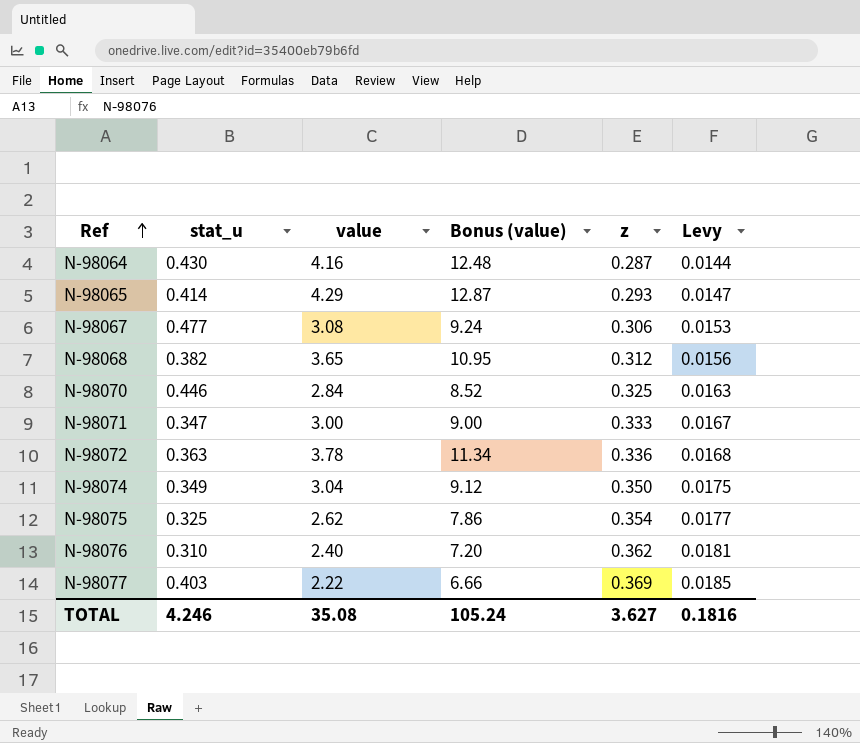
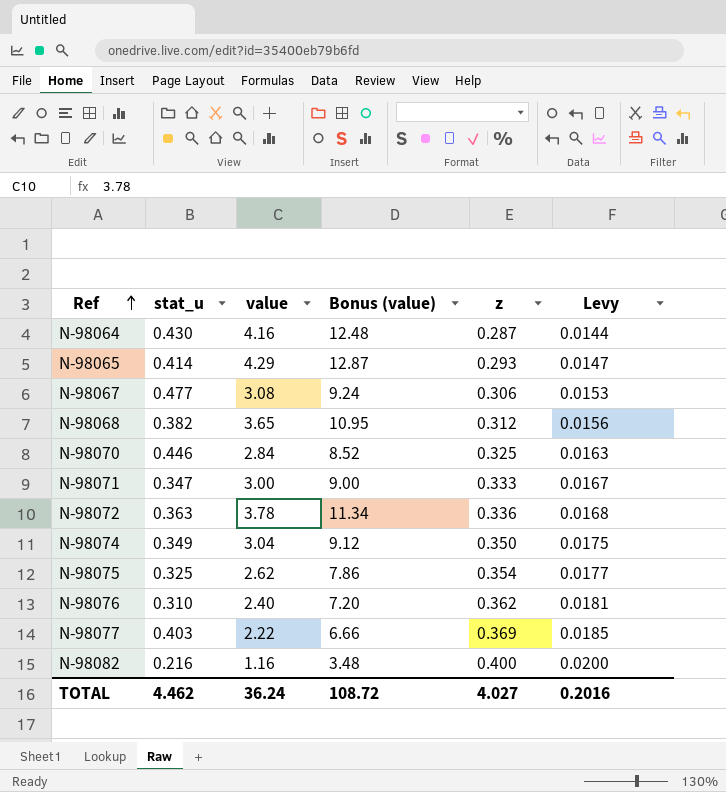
row N-98082: none -> 0.216 | 1.16 | 3.48 | 0.400 | 0.0200
TOTAL | stat_u: 4.246 -> 4.462
TOTAL | value: 35.08 -> 36.24
TOTAL | Bonus (value): 105.24 -> 108.72
TOTAL | z: 3.627 -> 4.027
TOTAL | Levy: 0.1816 -> 0.2016

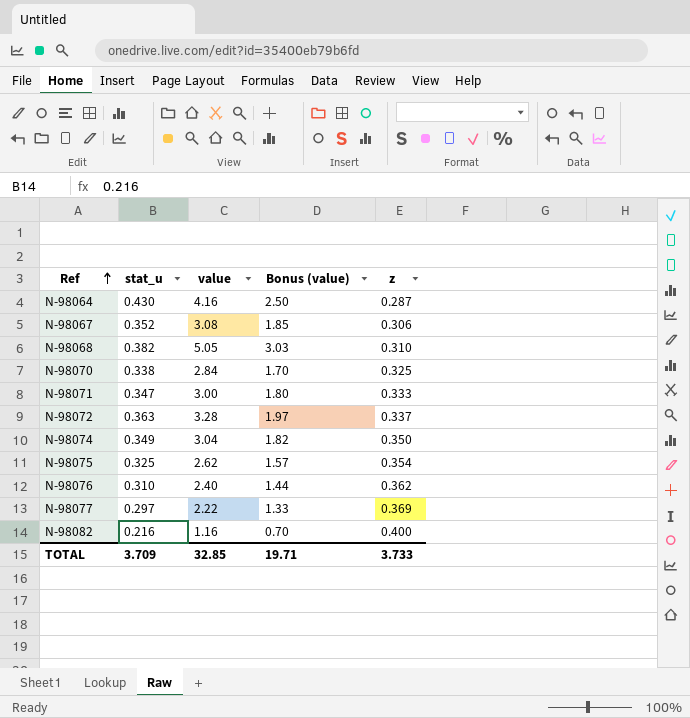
column Levy | formula: [z] * 0.05 -> none
column Bonus (value) | formula: [value] * 3 -> [value] * 0.6
row N-98065: 0.414 | 4.29 | 12.87 | 0.293 | 0.0147 -> none
N-98067 | stat_u: 0.477 -> 0.352
N-98068 | value: 3.65 -> 5.05
N-98068 | z: 0.312 -> 0.310
N-98070 | stat_u: 0.446 -> 0.338
N-98072 | value: 3.78 -> 3.28
N-98072 | z: 0.336 -> 0.337
N-98077 | stat_u: 0.403 -> 0.297
TOTAL | stat_u: 4.462 -> 3.709
TOTAL | value: 36.24 -> 32.85
TOTAL | Bonus (value): 108.72 -> 19.71
TOTAL | z: 4.027 -> 3.733

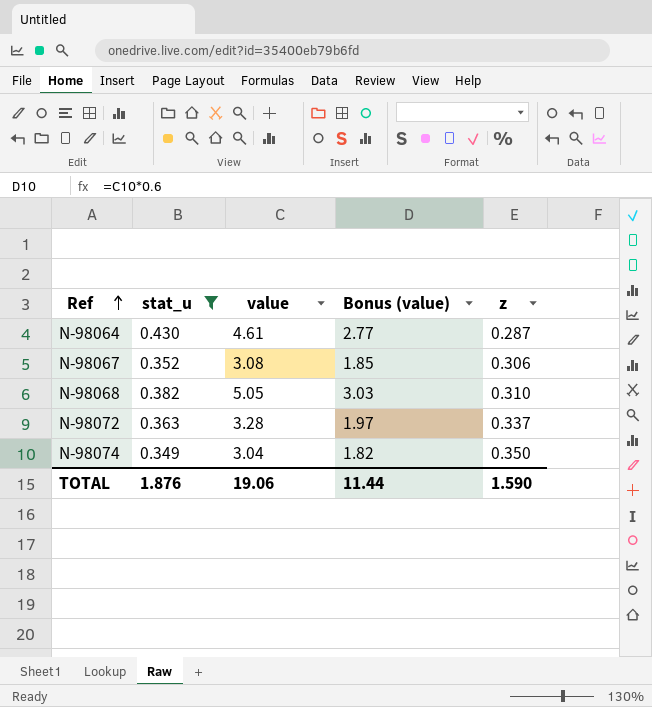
filter: none -> stat_u >= 0.349
N-98064 | value: 4.16 -> 4.61
N-98064 | Bonus (value): 2.50 -> 2.77
TOTAL | stat_u: 3.709 -> 1.876
TOTAL | value: 32.85 -> 19.06
TOTAL | Bonus (value): 19.71 -> 11.44
TOTAL | z: 3.733 -> 1.590

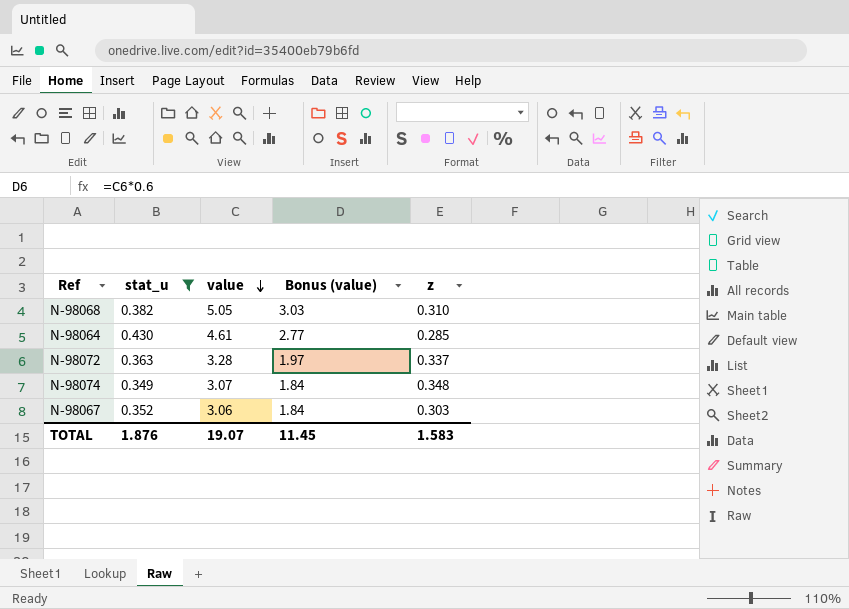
row order: Ref ascending -> value descending
N-98064 | z: 0.287 -> 0.285
N-98074 | value: 3.04 -> 3.07
N-98074 | Bonus (value): 1.82 -> 1.84
N-98074 | z: 0.350 -> 0.348
N-98067 | value: 3.08 -> 3.06
N-98067 | Bonus (value): 1.85 -> 1.84
N-98067 | z: 0.306 -> 0.303
TOTAL | value: 19.06 -> 19.07
TOTAL | Bonus (value): 11.44 -> 11.45
TOTAL | z: 1.590 -> 1.583

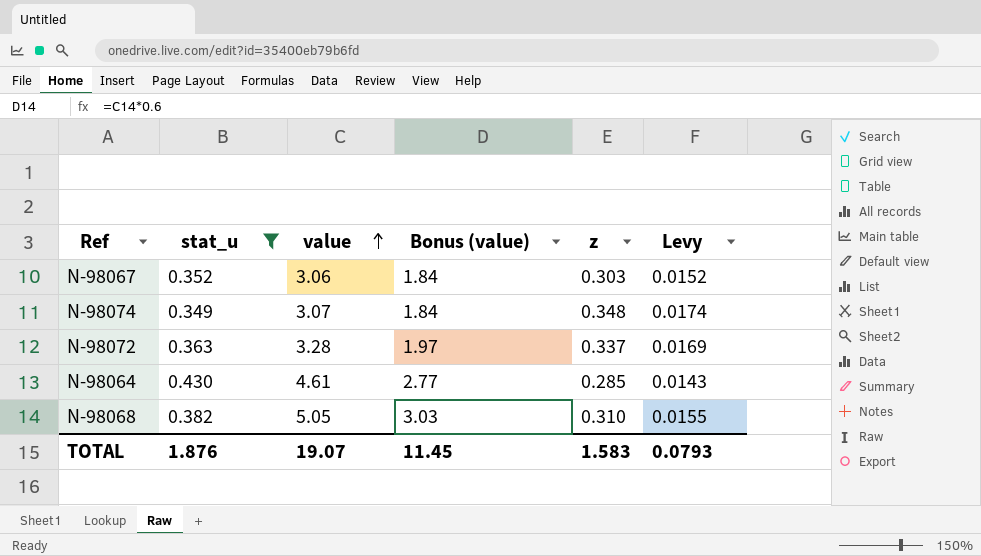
row order: value descending -> value ascending
column Levy | formula: none -> [z] * 0.05

